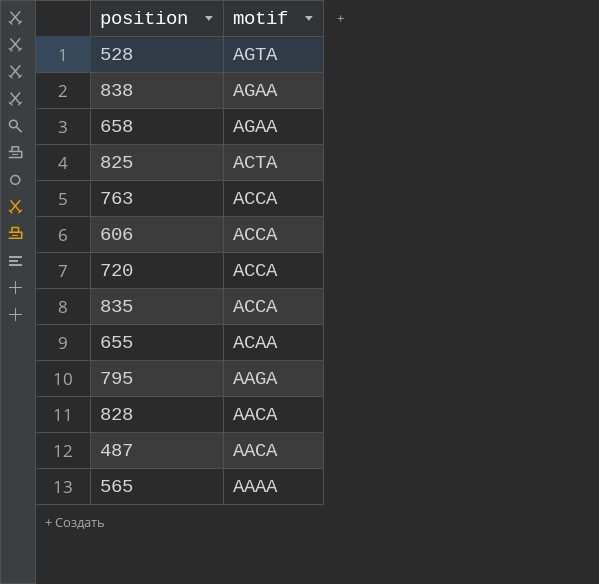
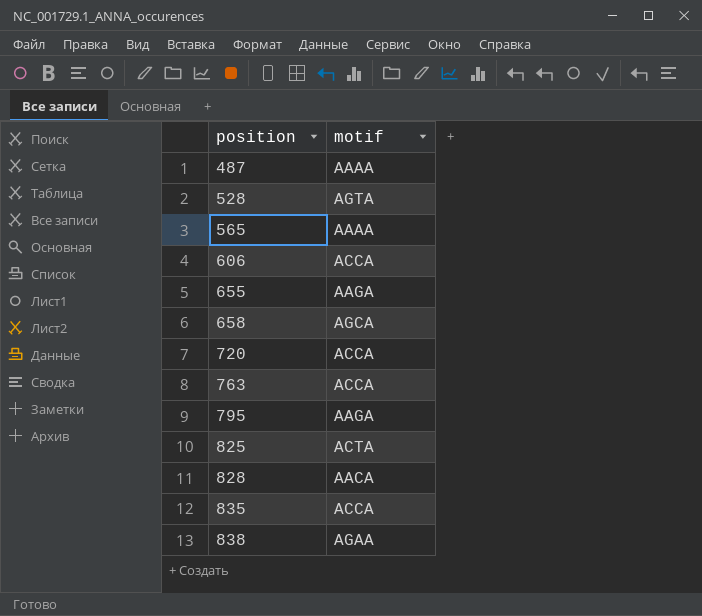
row order: motif descending -> position ascending
487 | motif: AACA -> AAAA
655 | motif: ACAA -> AAGA
658 | motif: AGAA -> AGCA

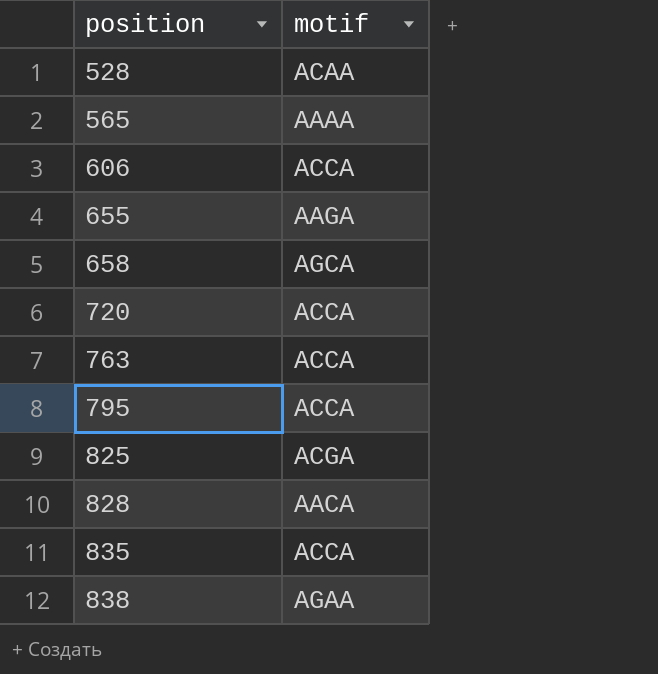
row 487: AAAA -> none
528 | motif: AGTA -> ACAA
795 | motif: AAGA -> ACCA
825 | motif: ACTA -> ACGA

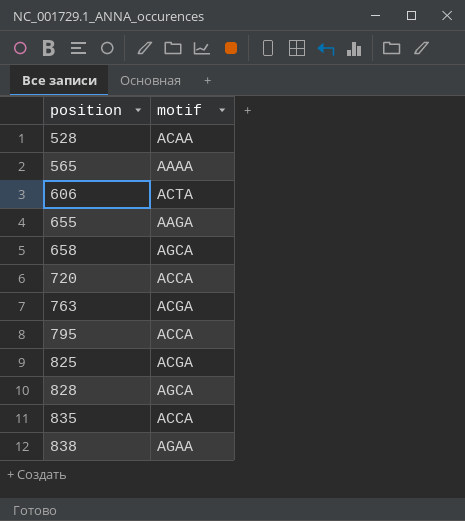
606 | motif: ACCA -> ACTA
763 | motif: ACCA -> ACGA
828 | motif: AACA -> AGCA

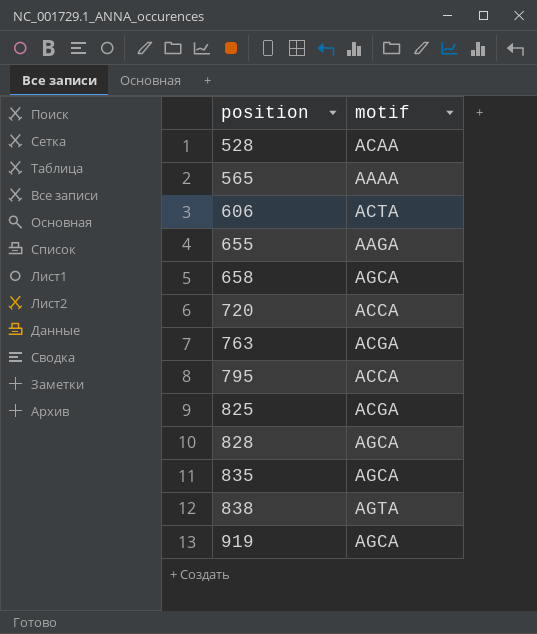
835 | motif: ACCA -> AGCA
838 | motif: AGAA -> AGTA
row 919: none -> AGCA

